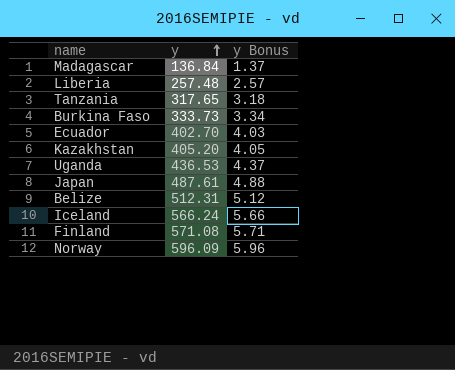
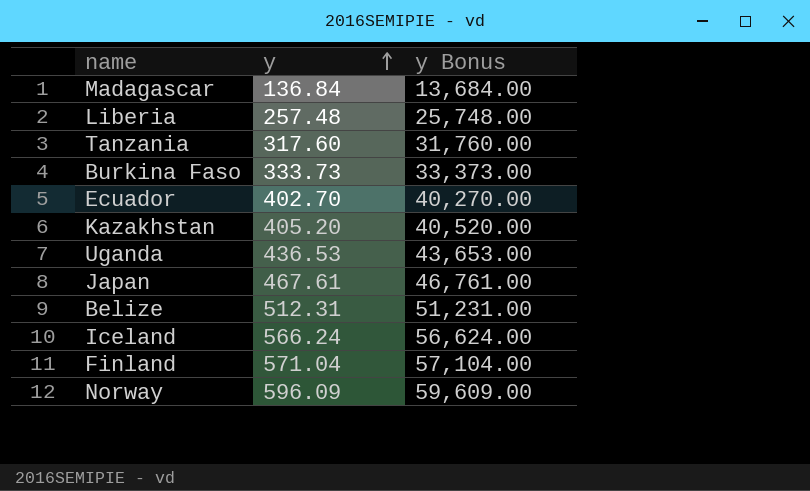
column y Bonus | formula: [y] * 0.01 -> [y] * 100
Tanzania | y: 317.65 -> 317.60
Japan | y: 487.61 -> 467.61
Finland | y: 571.08 -> 571.04

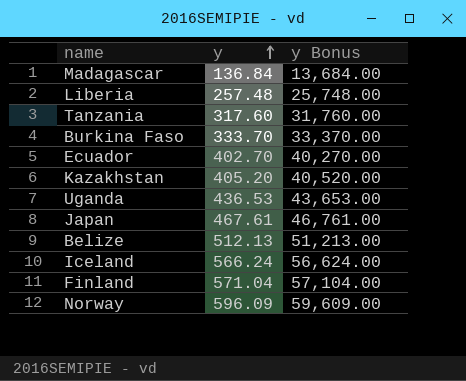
Burkina Faso | y: 333.73 -> 333.70
Burkina Faso | y Bonus: 33,373.00 -> 33,370.00
Belize | y: 512.31 -> 512.13
Belize | y Bonus: 51,231.00 -> 51,213.00

